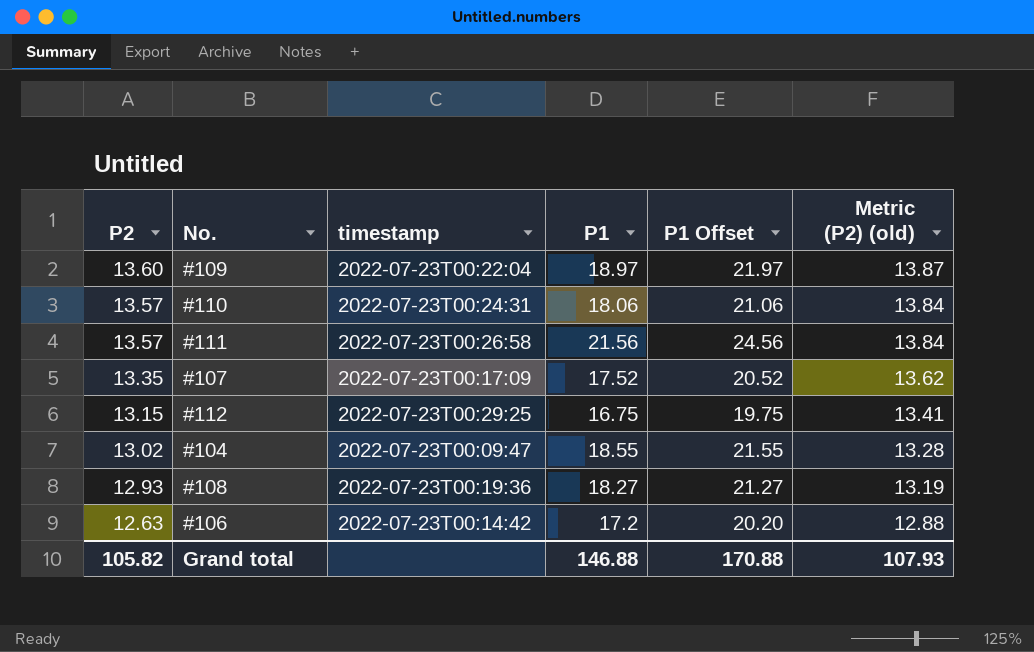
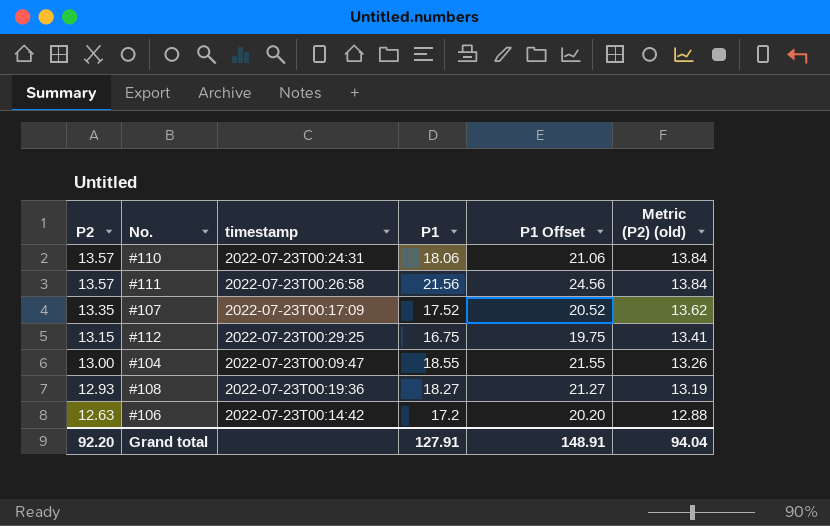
row #109: 13.60 | 2022-07-23T00:22:04 | 18.97 | 21.97 | 13.87 -> none
#104 | P2: 13.02 -> 13.00
#104 | Metric (P2) (old): 13.28 -> 13.26
Grand total | P2: 105.82 -> 92.20
Grand total | P1: 146.88 -> 127.91
Grand total | P1 Offset: 170.88 -> 148.91
Grand total | Metric (P2) (old): 107.93 -> 94.04

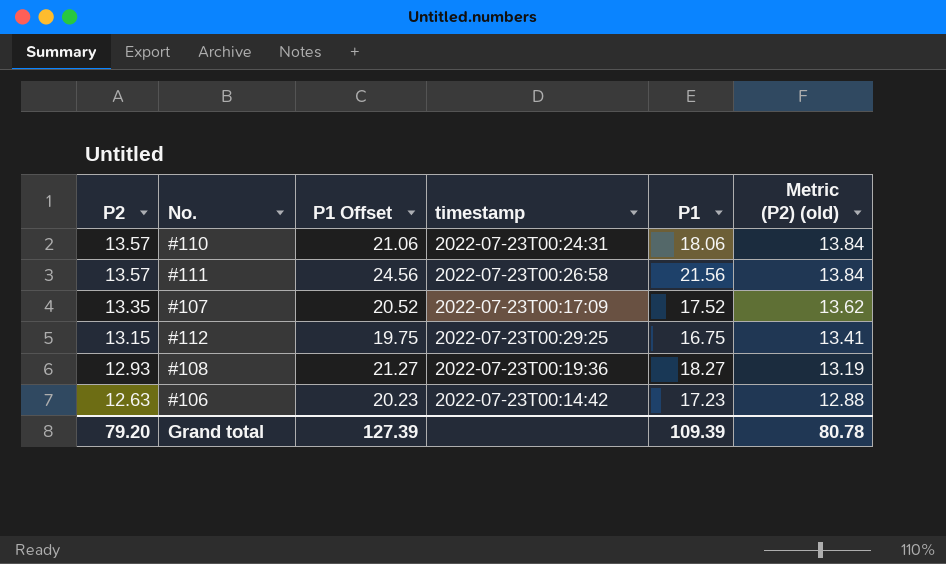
column P1 Offset | position: 5 -> 3
row #104: 13.00 | 2022-07-23T00:09:47 | 18.55 | 21.55 | 13.26 -> none
#106 | P1 Offset: 20.20 -> 20.23
#106 | P1: 17.2 -> 17.23
Grand total | P2: 92.20 -> 79.20
Grand total | P1 Offset: 148.91 -> 127.39
Grand total | P1: 127.91 -> 109.39
Grand total | Metric (P2) (old): 94.04 -> 80.78

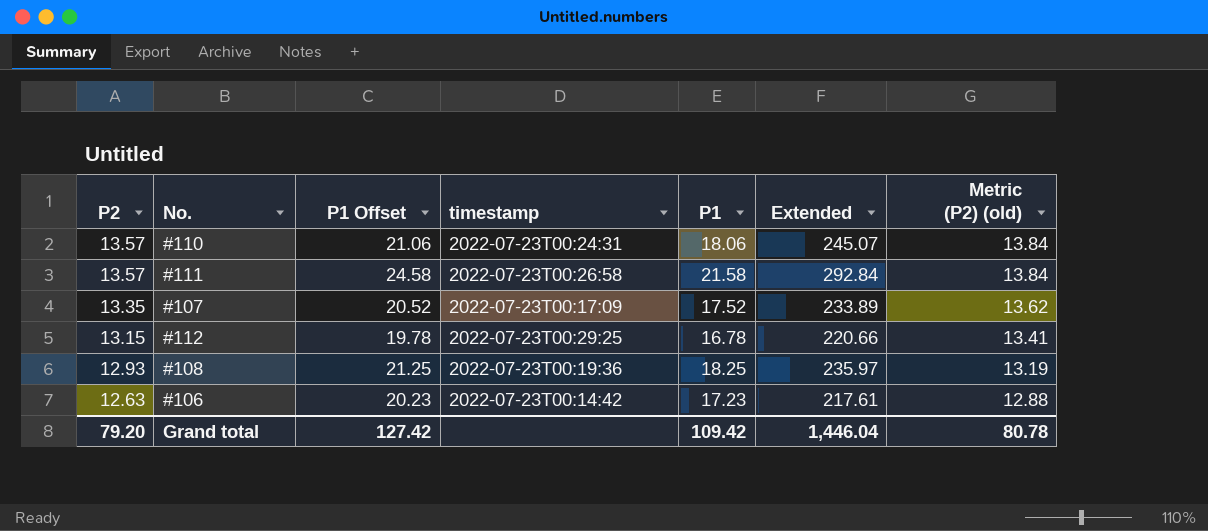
column Extended | formula: none -> [P2] * [P1]
#111 | P1 Offset: 24.56 -> 24.58
#111 | P1: 21.56 -> 21.58
#112 | P1 Offset: 19.75 -> 19.78
#112 | P1: 16.75 -> 16.78
#108 | P1 Offset: 21.27 -> 21.25
#108 | P1: 18.27 -> 18.25
Grand total | P1 Offset: 127.39 -> 127.42
Grand total | P1: 109.39 -> 109.42

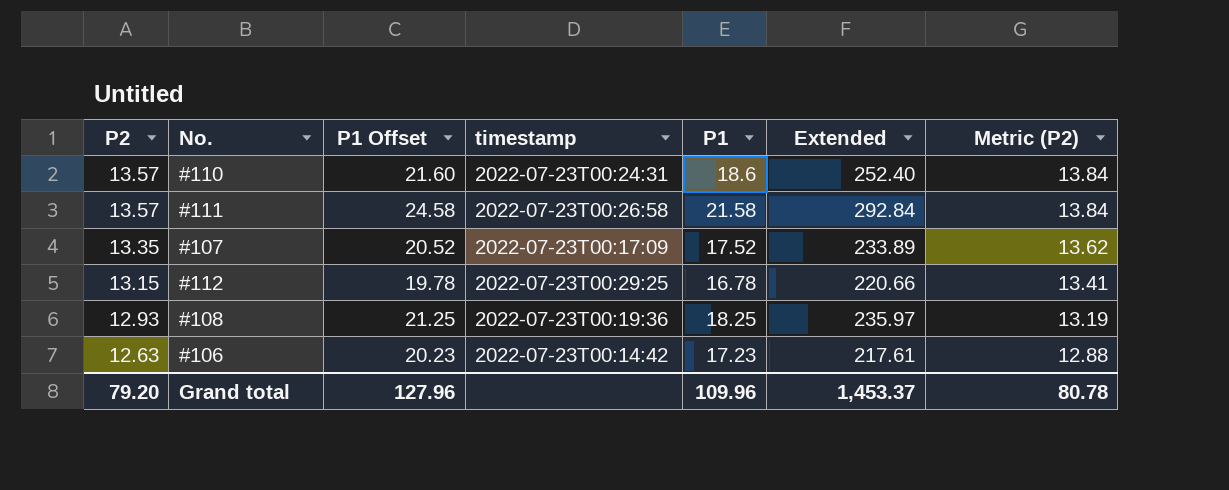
column name: Metric (P2) (old) -> Metric (P2)
#110 | P1 Offset: 21.06 -> 21.60
#110 | P1: 18.06 -> 18.6
#110 | Extended: 245.07 -> 252.40
Grand total | P1 Offset: 127.42 -> 127.96
Grand total | P1: 109.42 -> 109.96
Grand total | Extended: 1,446.04 -> 1,453.37

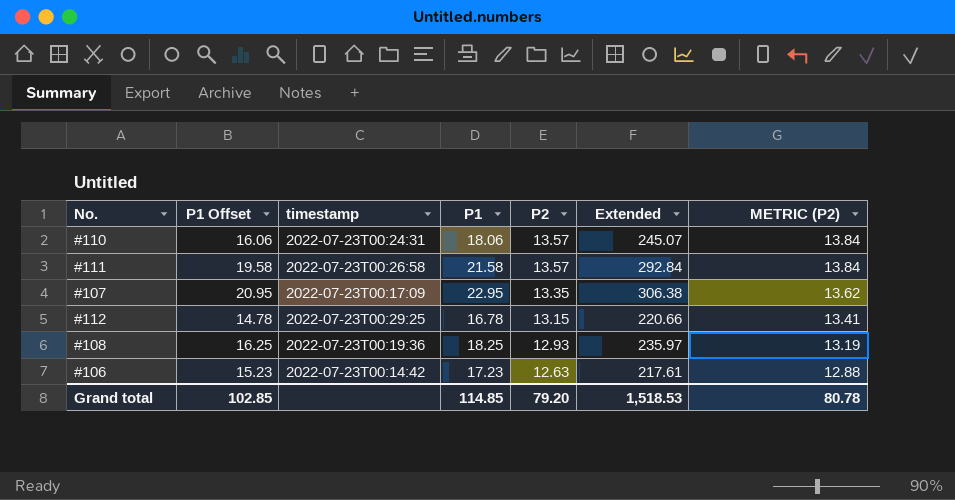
column P1 Offset | formula: [P1] + 3 -> [P1] - 2
column P2 | position: 1 -> 5
column name: Metric (P2) -> METRIC (P2)
#110 | P1: 18.6 -> 18.06
#110 | Extended: 252.40 -> 245.07
#107 | P1: 17.52 -> 22.95
#107 | Extended: 233.89 -> 306.38
Grand total | P1 Offset: 127.96 -> 102.85
Grand total | P1: 109.96 -> 114.85
Grand total | Extended: 1,453.37 -> 1,518.53

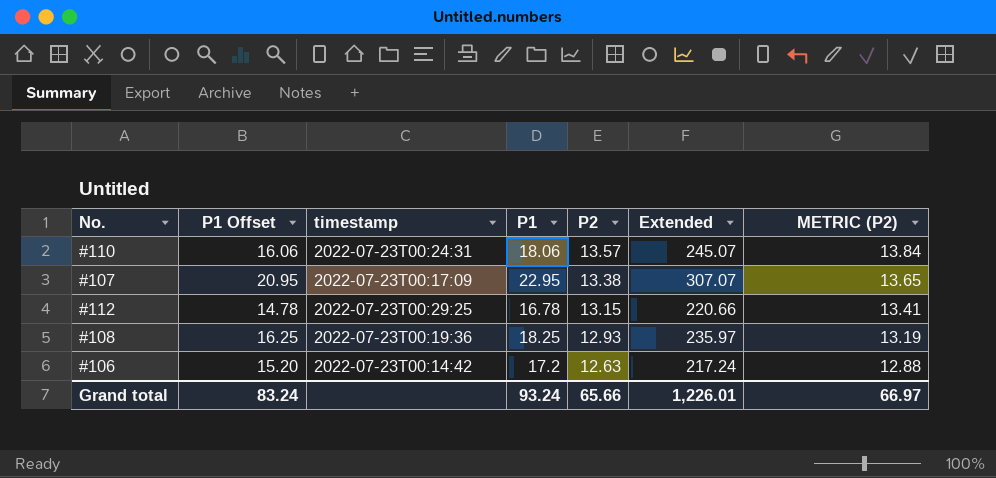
row #111: 19.58 | 2022-07-23T00:26:58 | 21.58 | 13.57 | 292.84 | 13.84 -> none
#107 | P2: 13.35 -> 13.38
#107 | Extended: 306.38 -> 307.07
#107 | METRIC (P2): 13.62 -> 13.65
#106 | P1 Offset: 15.23 -> 15.20
#106 | P1: 17.23 -> 17.2
#106 | Extended: 217.61 -> 217.24
Grand total | P1 Offset: 102.85 -> 83.24
Grand total | P1: 114.85 -> 93.24
Grand total | P2: 79.20 -> 65.66
Grand total | Extended: 1,518.53 -> 1,226.01
Grand total | METRIC (P2): 80.78 -> 66.97

